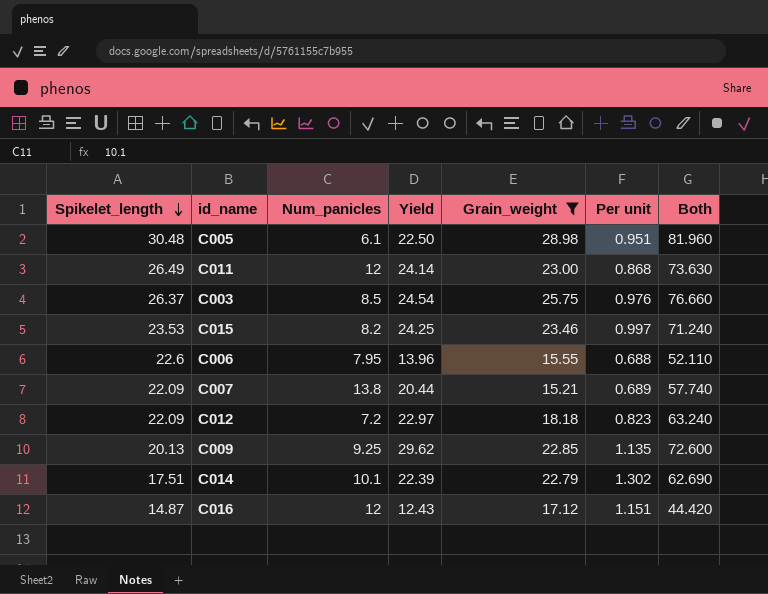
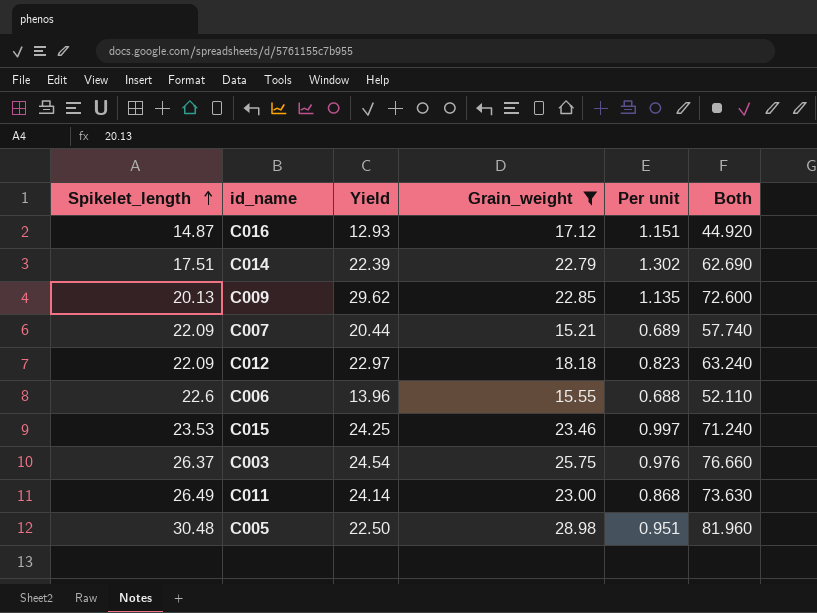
row order: Spikelet_length descending -> Spikelet_length ascending
column Num_panicles | position: 3 -> none
C016 | Yield: 12.43 -> 12.93
C016 | Both: 44.420 -> 44.920

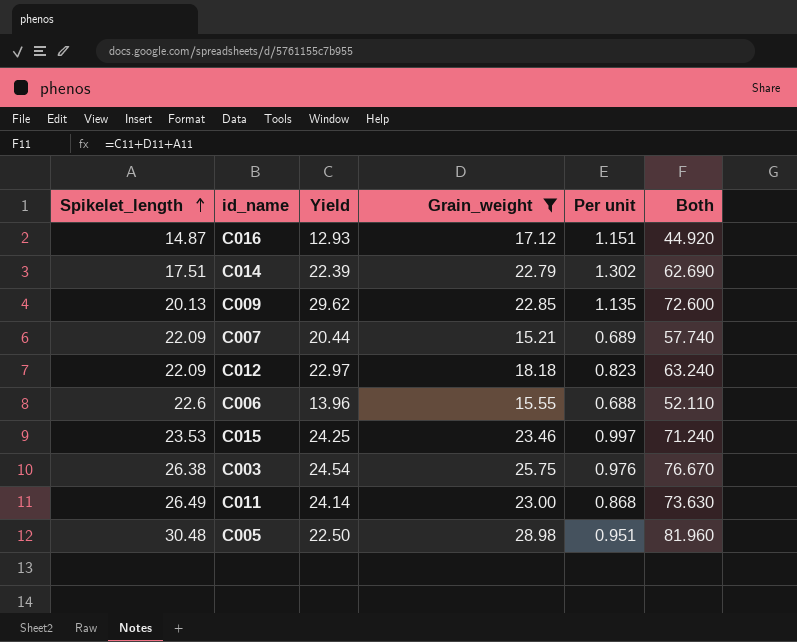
C003 | Spikelet_length: 26.37 -> 26.38
C003 | Both: 76.660 -> 76.670

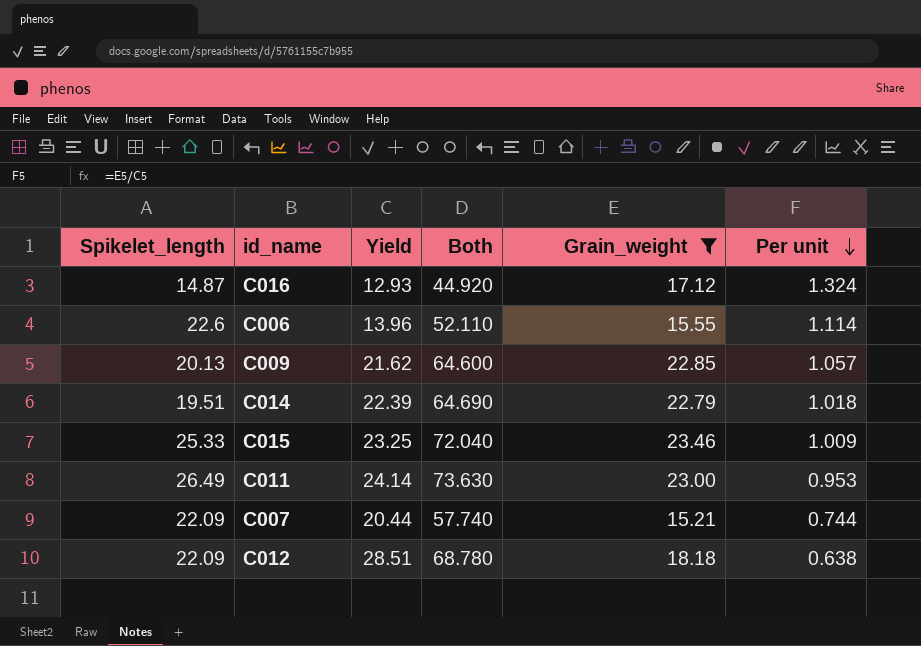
row order: Spikelet_length ascending -> Per unit descending
column Both | position: 6 -> 4
column Per unit | formula: [Grain_weight] / [Spikelet_length] -> [Grain_weight] / [Yield]
row C003: 26.38 | 24.54 | 25.75 | 0.976 | 76.670 -> none
row C005: 30.48 | 22.50 | 28.98 | 0.951 | 81.960 -> none
C009 | Yield: 29.62 -> 21.62
C009 | Both: 72.600 -> 64.600
C014 | Spikelet_length: 17.51 -> 19.51
C014 | Both: 62.690 -> 64.690
C015 | Spikelet_length: 23.53 -> 25.33
C015 | Yield: 24.25 -> 23.25
C015 | Both: 71.240 -> 72.040
C012 | Yield: 22.97 -> 28.51
C012 | Both: 63.240 -> 68.780

